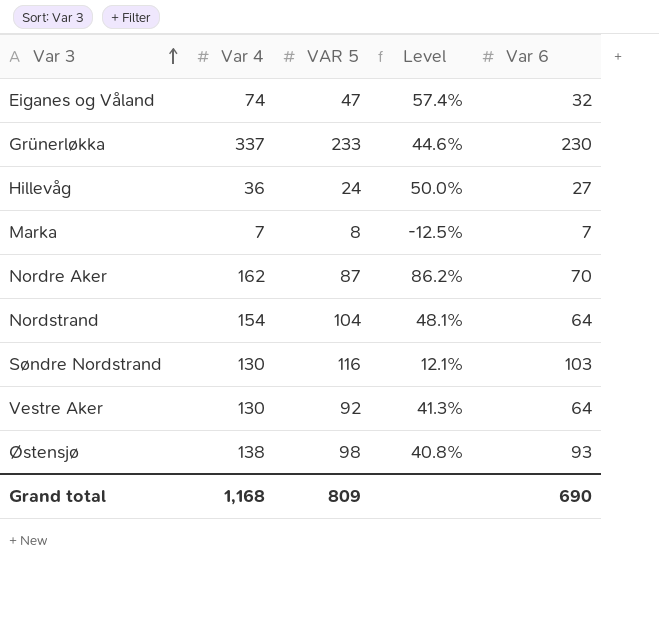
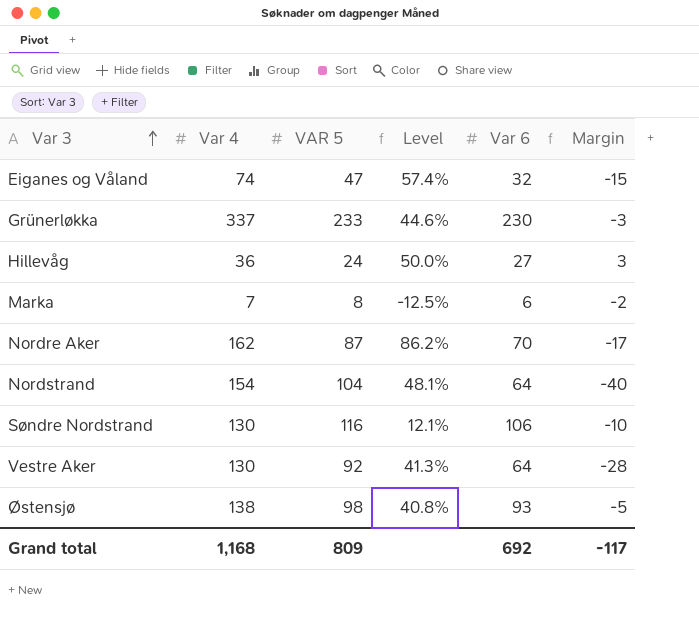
column Margin | formula: none -> [Var 6] - [VAR 5]
Marka | Var 6: 7 -> 6
Søndre Nordstrand | Var 6: 103 -> 106
Grand total | Var 6: 690 -> 692

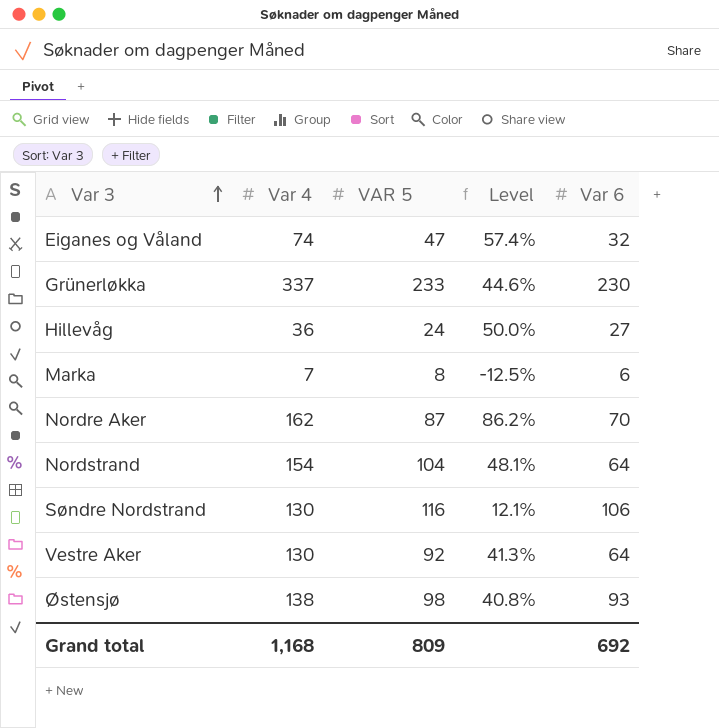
column Margin | formula: [Var 6] - [VAR 5] -> none

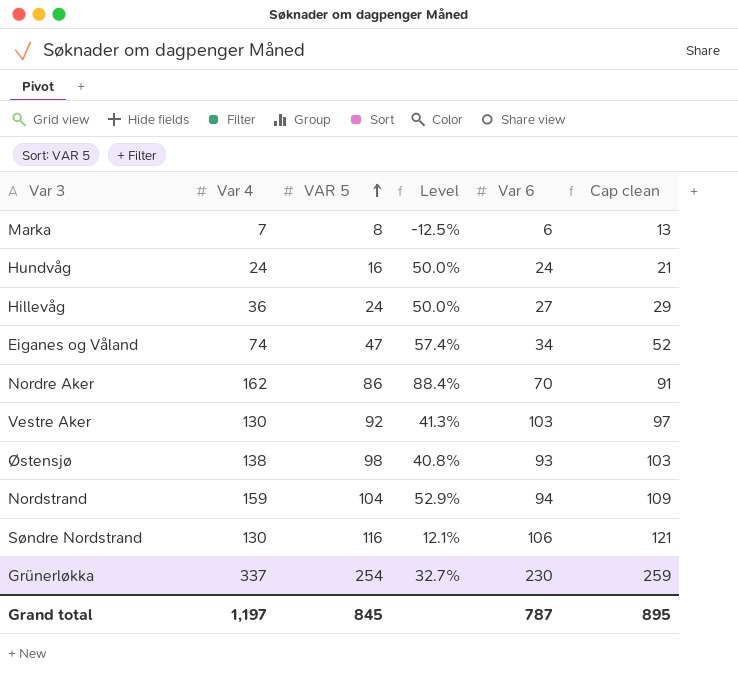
row order: Var 3 ascending -> VAR 5 ascending
column Cap clean | formula: none -> [VAR 5] + 5
row Hundvåg: none -> 24 | 16 | 50.0% | 24 | 21
Eiganes og Våland | Var 6: 32 -> 34
Nordre Aker | VAR 5: 87 -> 86
Nordre Aker | Level: 86.2% -> 88.4%
Vestre Aker | Var 6: 64 -> 103
Nordstrand | Var 4: 154 -> 159
Nordstrand | Level: 48.1% -> 52.9%
Nordstrand | Var 6: 64 -> 94
Grünerløkka | VAR 5: 233 -> 254
Grünerløkka | Level: 44.6% -> 32.7%
Grand total | Var 4: 1,168 -> 1,197
Grand total | VAR 5: 809 -> 845
Grand total | Var 6: 692 -> 787

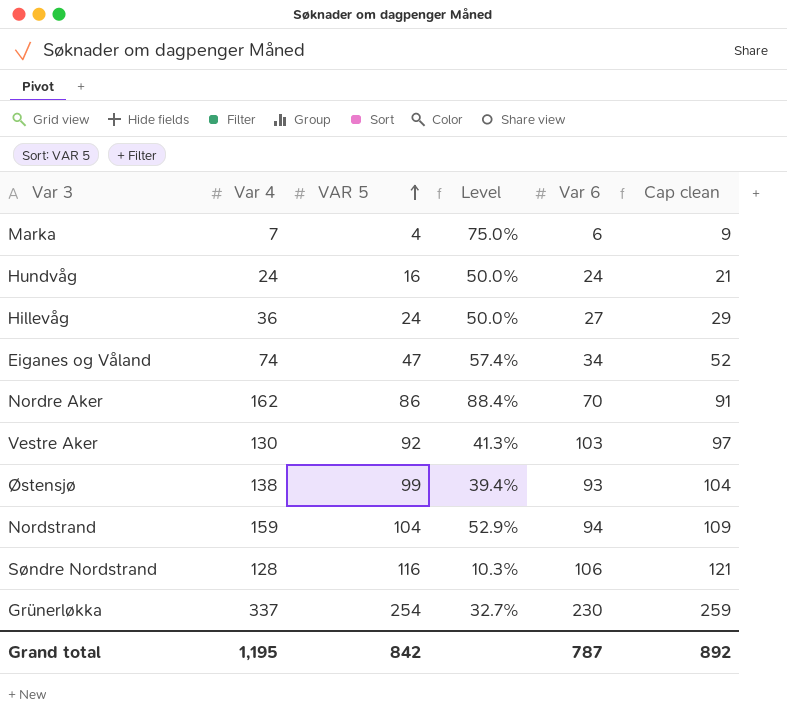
Marka | VAR 5: 8 -> 4
Marka | Level: -12.5% -> 75.0%
Marka | Cap clean: 13 -> 9
Østensjø | VAR 5: 98 -> 99
Østensjø | Level: 40.8% -> 39.4%
Østensjø | Cap clean: 103 -> 104
Søndre Nordstrand | Var 4: 130 -> 128
Søndre Nordstrand | Level: 12.1% -> 10.3%
Grand total | Var 4: 1,197 -> 1,195
Grand total | VAR 5: 845 -> 842
Grand total | Cap clean: 895 -> 892

